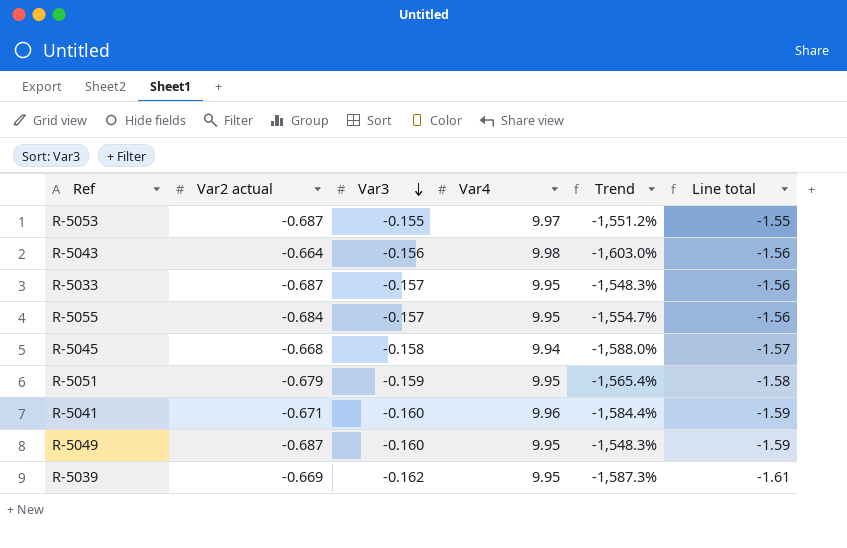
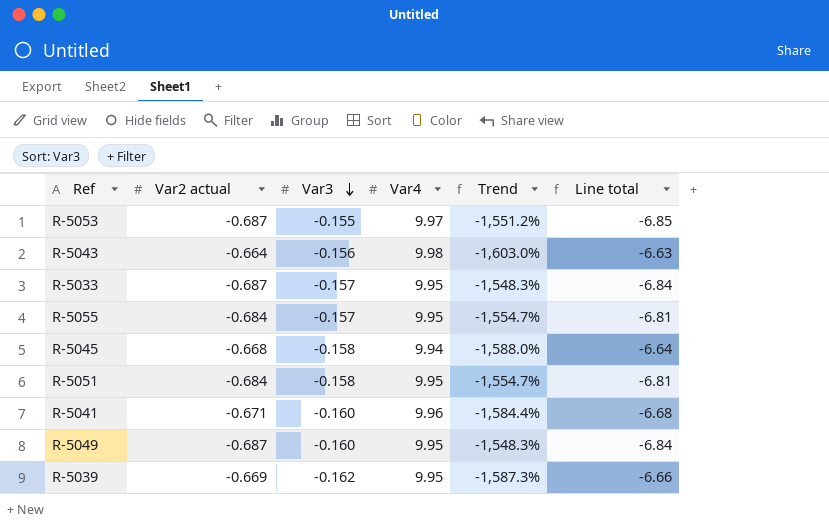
column Line total | formula: [Var3] * [Var4] -> [Var2 actual] * [Var4]
R-5051 | Var2 actual: -0.679 -> -0.684
R-5051 | Var3: -0.159 -> -0.158
R-5051 | Trend: -1,565.4% -> -1,554.7%

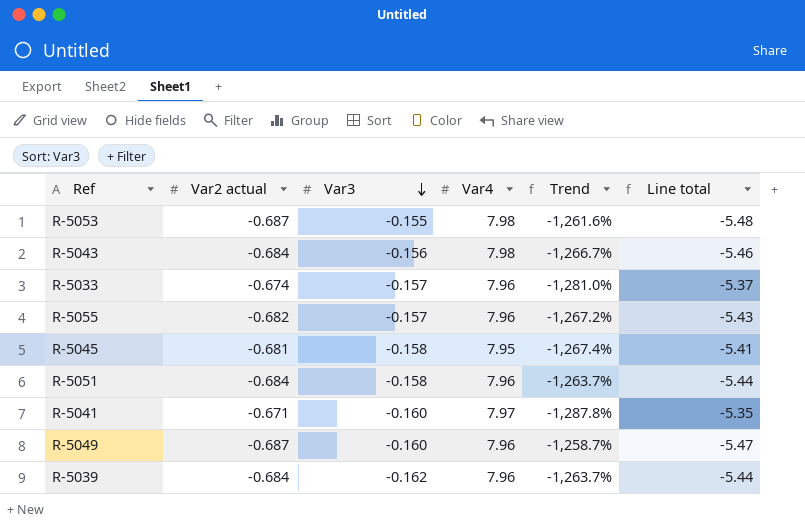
R-5053 | Var4: 9.97 -> 7.98
R-5053 | Trend: -1,551.2% -> -1,261.6%
R-5053 | Line total: -6.85 -> -5.48
R-5043 | Var2 actual: -0.664 -> -0.684
R-5043 | Var4: 9.98 -> 7.98
R-5043 | Trend: -1,603.0% -> -1,266.7%
R-5043 | Line total: -6.63 -> -5.46
R-5033 | Var2 actual: -0.687 -> -0.674
R-5033 | Var4: 9.95 -> 7.96
R-5033 | Trend: -1,548.3% -> -1,281.0%
R-5033 | Line total: -6.84 -> -5.37
R-5055 | Var2 actual: -0.684 -> -0.682
R-5055 | Var4: 9.95 -> 7.96
R-5055 | Trend: -1,554.7% -> -1,267.2%
R-5055 | Line total: -6.81 -> -5.43
R-5045 | Var2 actual: -0.668 -> -0.681
R-5045 | Var4: 9.94 -> 7.95
R-5045 | Trend: -1,588.0% -> -1,267.4%
R-5045 | Line total: -6.64 -> -5.41
R-5051 | Var4: 9.95 -> 7.96
R-5051 | Trend: -1,554.7% -> -1,263.7%
R-5051 | Line total: -6.81 -> -5.44
R-5041 | Var4: 9.96 -> 7.97
R-5041 | Trend: -1,584.4% -> -1,287.8%
R-5041 | Line total: -6.68 -> -5.35
R-5049 | Var4: 9.95 -> 7.96
R-5049 | Trend: -1,548.3% -> -1,258.7%
R-5049 | Line total: -6.84 -> -5.47
R-5039 | Var2 actual: -0.669 -> -0.684
R-5039 | Var4: 9.95 -> 7.96
R-5039 | Trend: -1,587.3% -> -1,263.7%
R-5039 | Line total: -6.66 -> -5.44

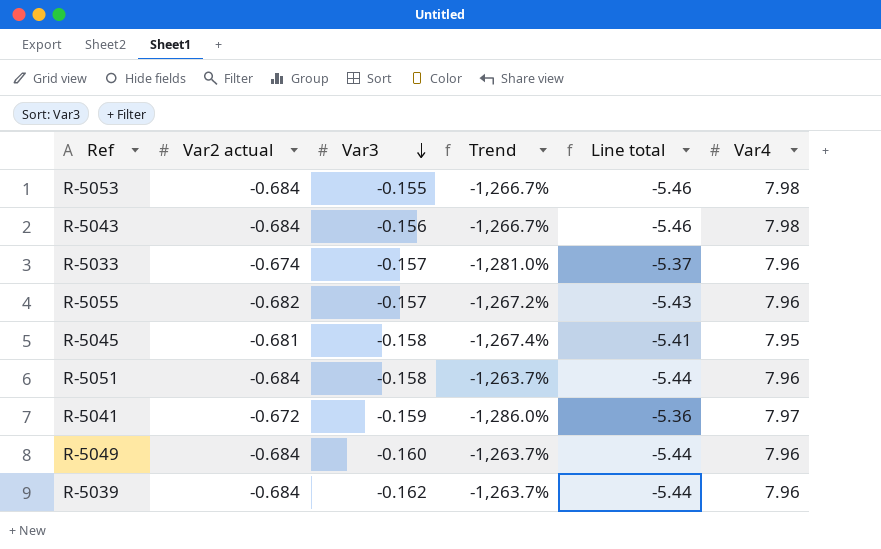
column Var4 | position: 4 -> 6
R-5053 | Var2 actual: -0.687 -> -0.684
R-5053 | Trend: -1,261.6% -> -1,266.7%
R-5053 | Line total: -5.48 -> -5.46
R-5041 | Var2 actual: -0.671 -> -0.672
R-5041 | Var3: -0.160 -> -0.159
R-5041 | Trend: -1,287.8% -> -1,286.0%
R-5041 | Line total: -5.35 -> -5.36
R-5049 | Var2 actual: -0.687 -> -0.684
R-5049 | Trend: -1,258.7% -> -1,263.7%
R-5049 | Line total: -5.47 -> -5.44

